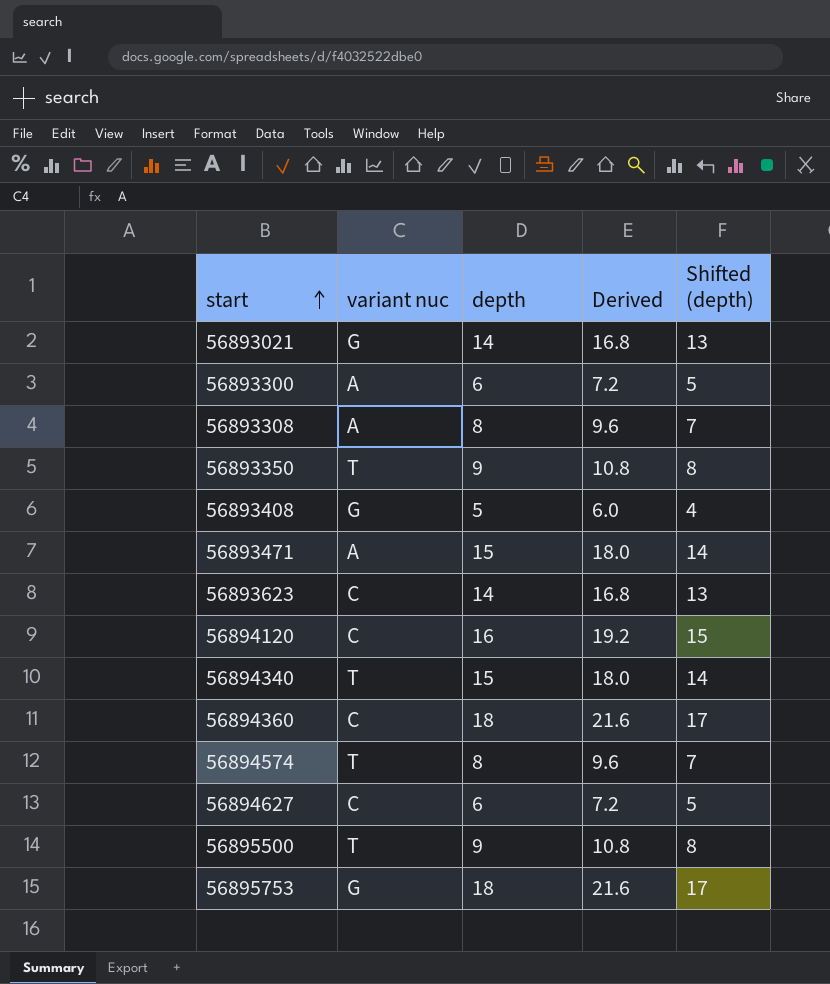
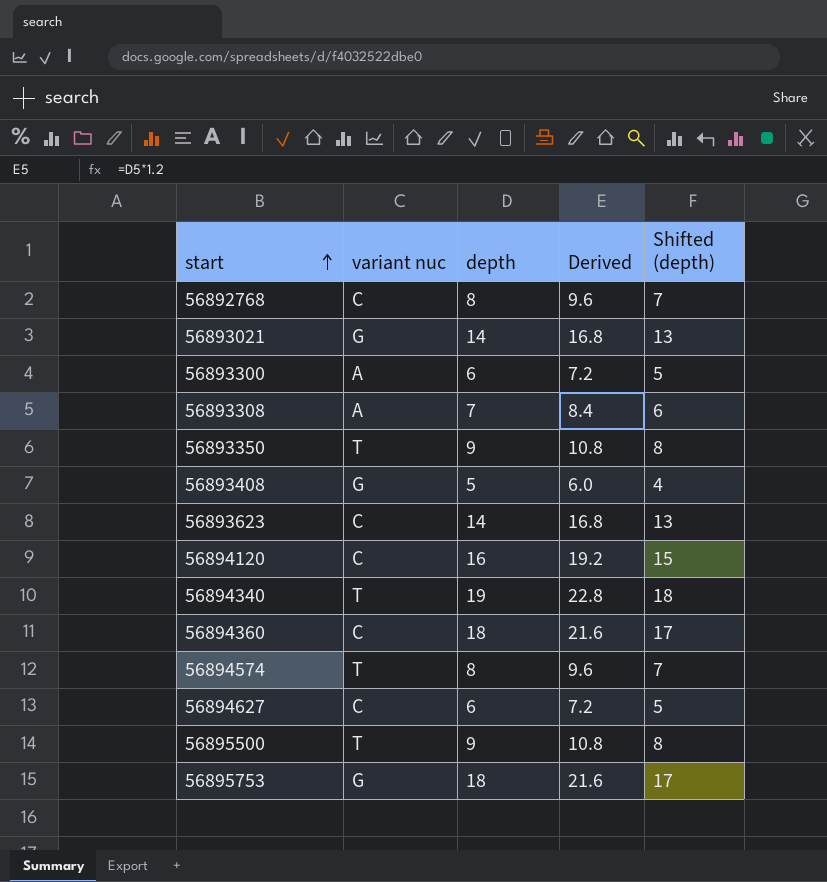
row 56893471: A | 15 | 18.0 | 14 -> none
row 56892768: none -> C | 8 | 9.6 | 7
56893308 | depth: 8 -> 7
56893308 | Derived: 9.6 -> 8.4
56893308 | Shifted (depth): 7 -> 6
56894340 | depth: 15 -> 19
56894340 | Derived: 18.0 -> 22.8
56894340 | Shifted (depth): 14 -> 18

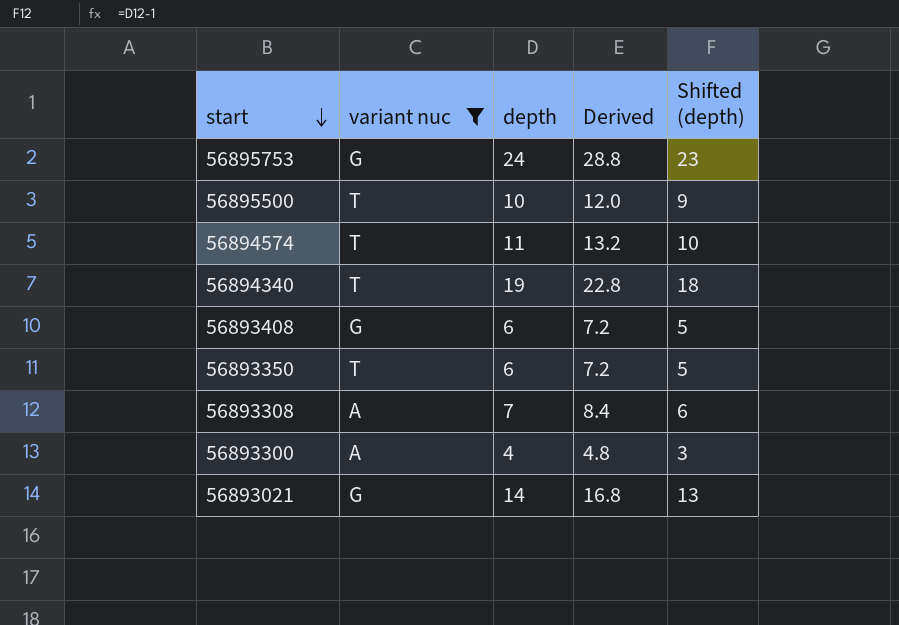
filter: none -> variant nuc != C
row order: start ascending -> start descending
56895753 | depth: 18 -> 24
56895753 | Derived: 21.6 -> 28.8
56895753 | Shifted (depth): 17 -> 23
56895500 | depth: 9 -> 10
56895500 | Derived: 10.8 -> 12.0
56895500 | Shifted (depth): 8 -> 9
56894574 | depth: 8 -> 11
56894574 | Derived: 9.6 -> 13.2
56894574 | Shifted (depth): 7 -> 10
56893408 | depth: 5 -> 6
56893408 | Derived: 6.0 -> 7.2
56893408 | Shifted (depth): 4 -> 5
56893350 | depth: 9 -> 6
56893350 | Derived: 10.8 -> 7.2
56893350 | Shifted (depth): 8 -> 5
56893300 | depth: 6 -> 4
56893300 | Derived: 7.2 -> 4.8
56893300 | Shifted (depth): 5 -> 3

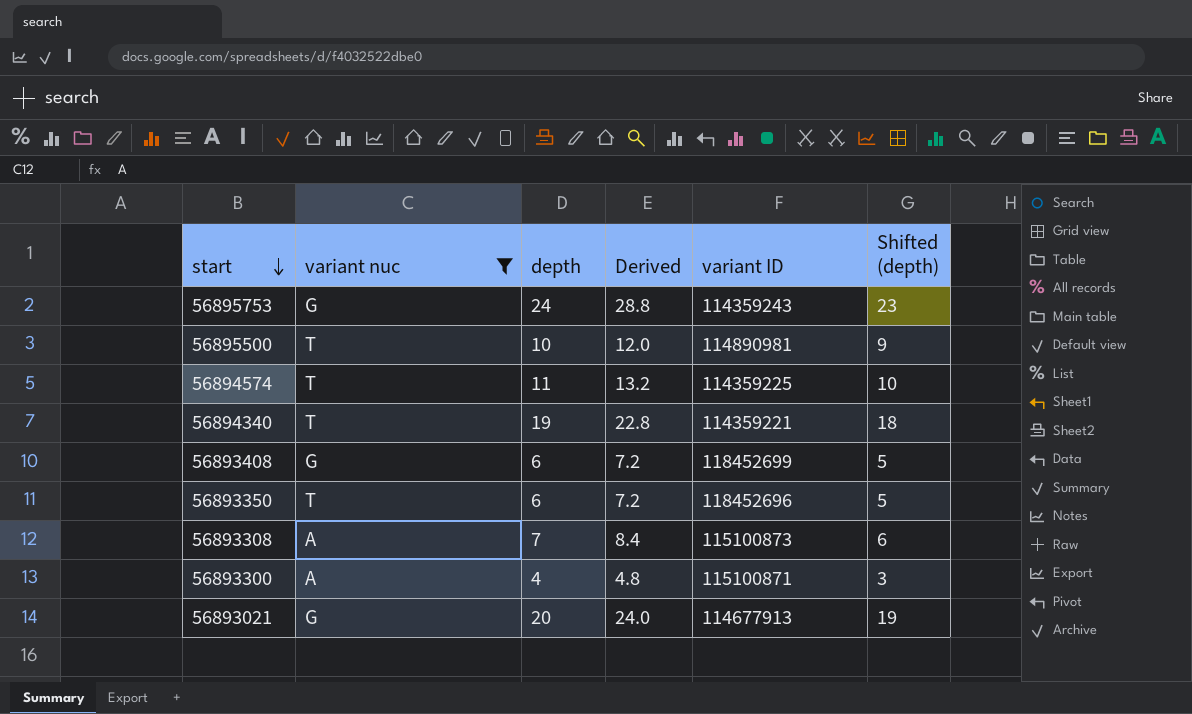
column variant ID | position: none -> 5
56893021 | depth: 14 -> 20
56893021 | Derived: 16.8 -> 24.0
56893021 | Shifted (depth): 13 -> 19

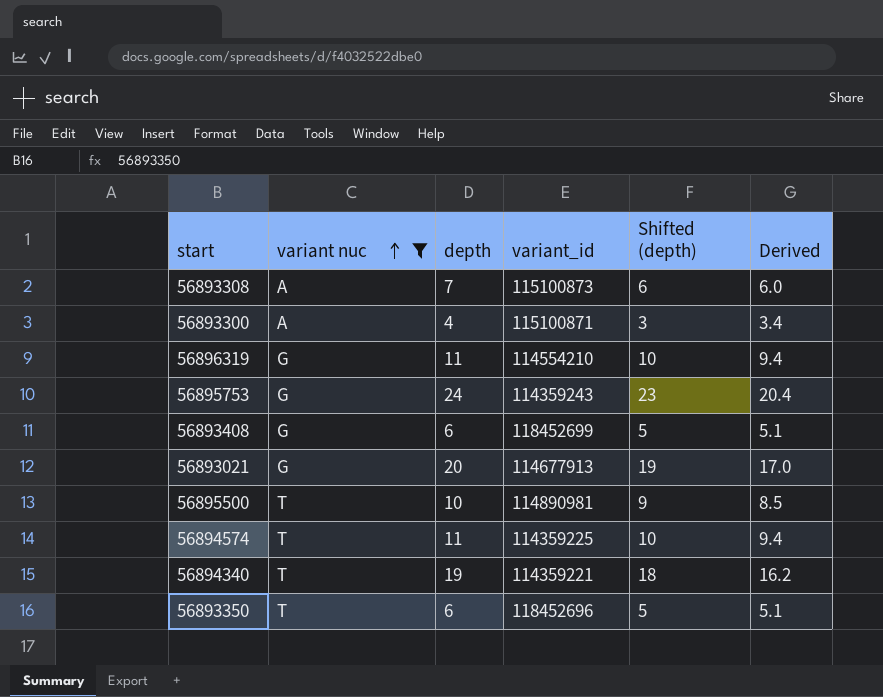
row order: start descending -> variant nuc ascending
column name: variant ID -> variant_id
column Derived | formula: [depth] * 1.2 -> [depth] * 0.85
column Derived | position: 4 -> 6
row 56896319: none -> G | 11 | 114554210 | 10 | 9.4

